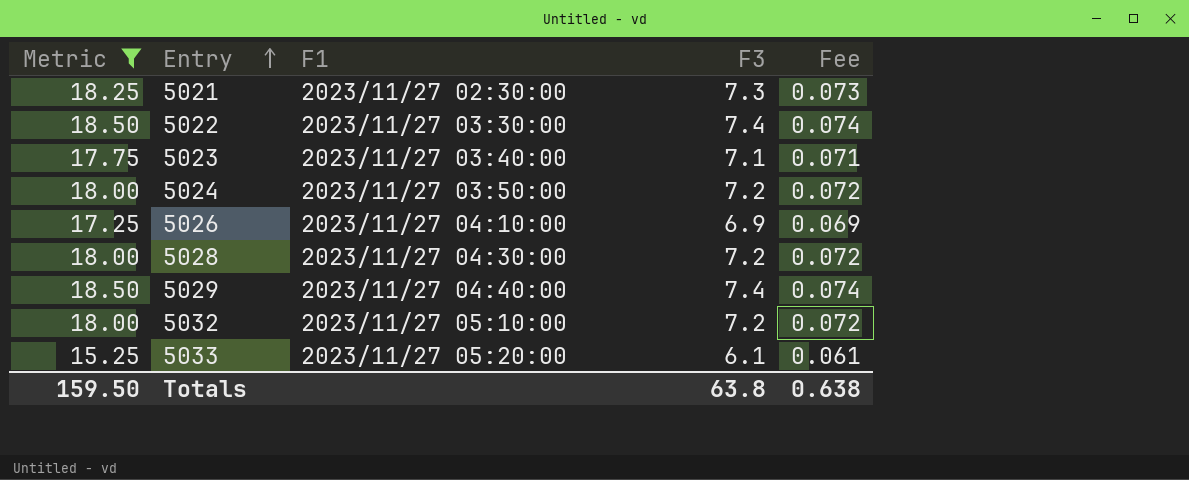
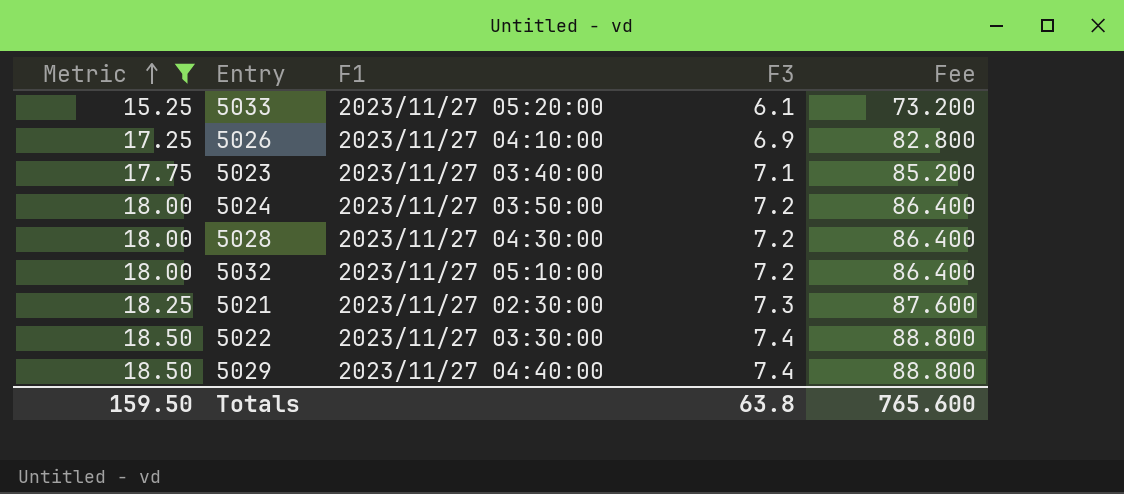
row order: Entry ascending -> Metric ascending
column Fee | formula: [F3] * 0.01 -> [F3] * 12
Totals | Fee: 0.638 -> 765.600

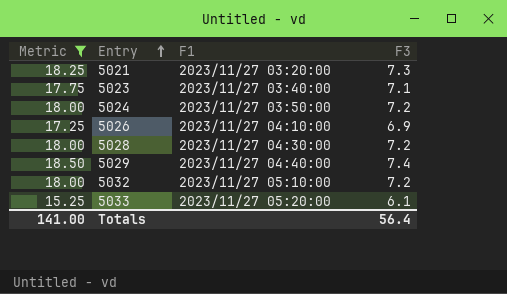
row order: Metric ascending -> Entry ascending
column Fee | formula: [F3] * 12 -> none
row 5022: 18.50 | 2023/11/27 03:30:00 | 7.4 | 88.800 -> none
5021 | F1: 2023/11/27 02:30:00 -> 2023/11/27 03:20:00
Totals | Metric: 159.50 -> 141.00
Totals | F3: 63.8 -> 56.4

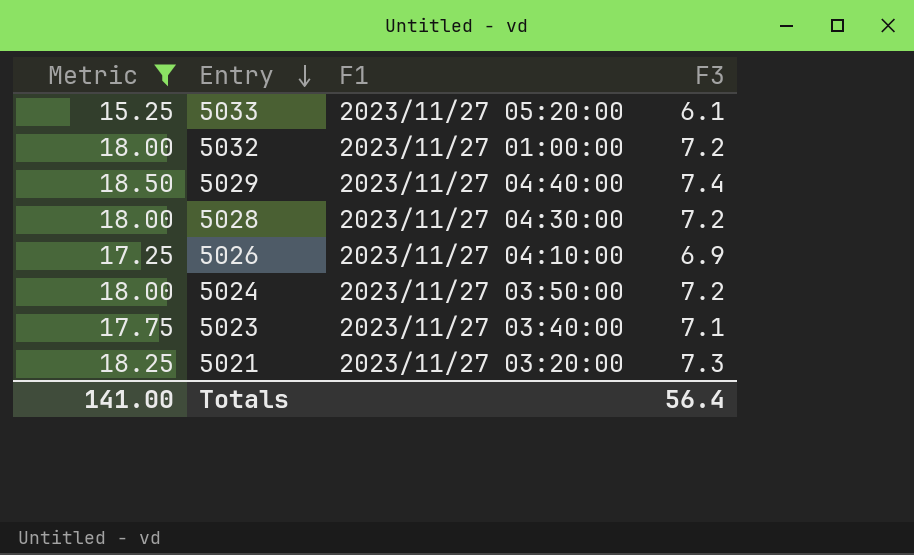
row order: Entry ascending -> Entry descending
5032 | F1: 2023/11/27 05:10:00 -> 2023/11/27 01:00:00

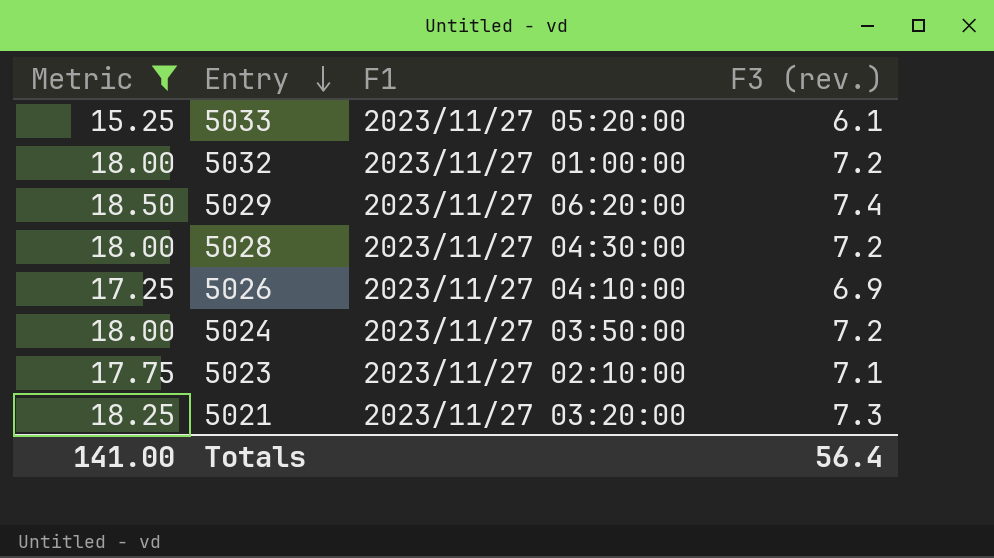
column name: F3 -> F3 (rev.)
5029 | F1: 2023/11/27 04:40:00 -> 2023/11/27 06:20:00
5023 | F1: 2023/11/27 03:40:00 -> 2023/11/27 02:10:00

